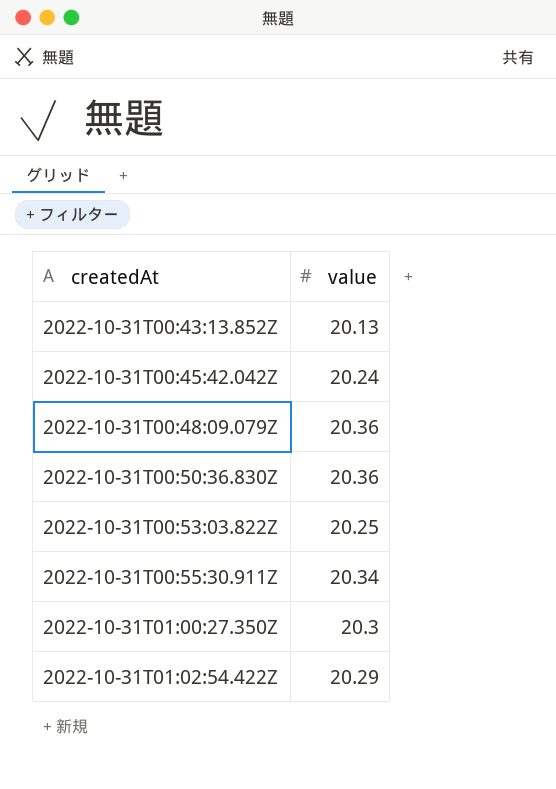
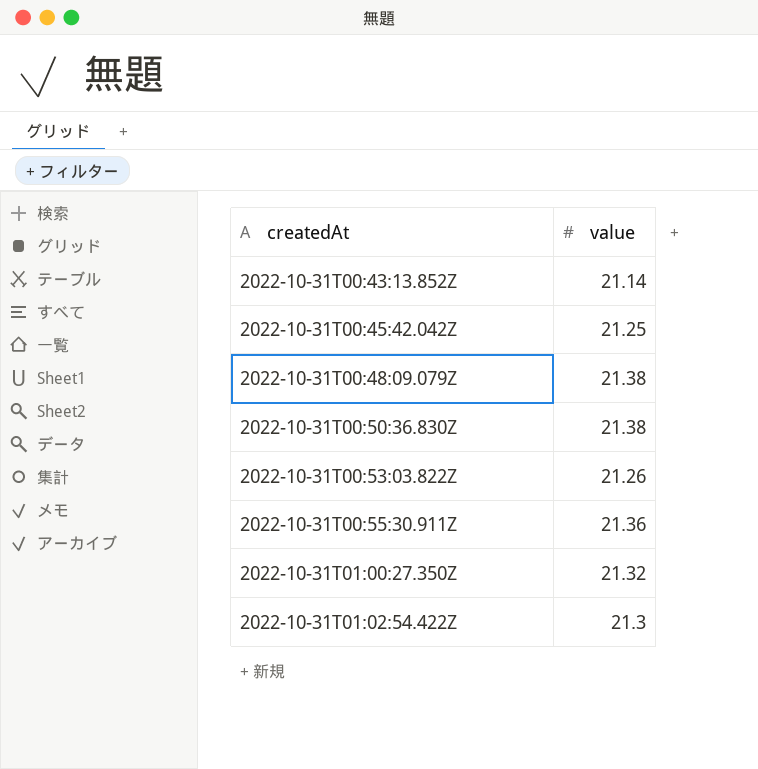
2022-10-31T00:43:13.852Z | value: 20.13 -> 21.14
2022-10-31T00:45:42.042Z | value: 20.24 -> 21.25
2022-10-31T00:48:09.079Z | value: 20.36 -> 21.38
2022-10-31T00:50:36.830Z | value: 20.36 -> 21.38
2022-10-31T00:53:03.822Z | value: 20.25 -> 21.26
2022-10-31T00:55:30.911Z | value: 20.34 -> 21.36
2022-10-31T01:00:27.350Z | value: 20.3 -> 21.32
2022-10-31T01:02:54.422Z | value: 20.29 -> 21.3

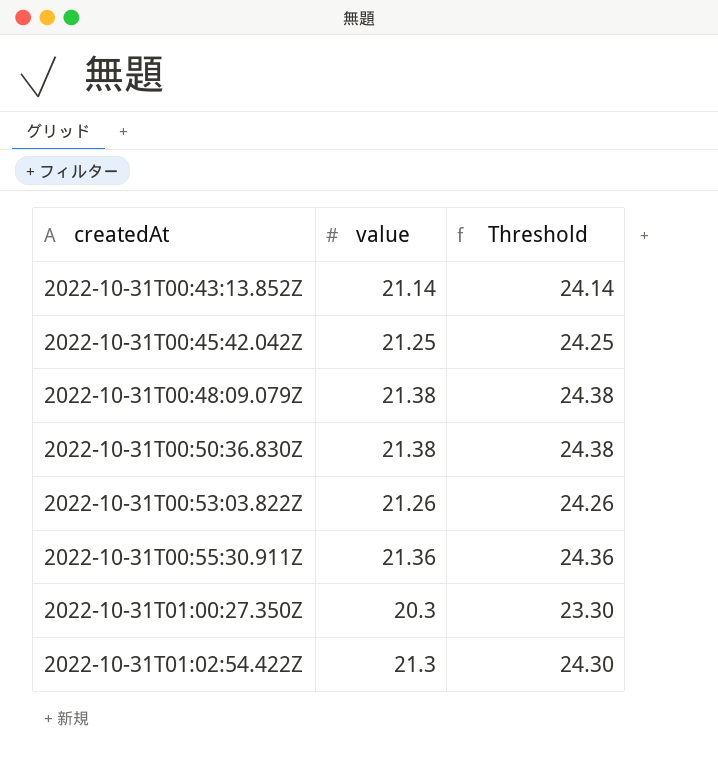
column Threshold | formula: none -> [value] + 3
2022-10-31T01:00:27.350Z | value: 21.32 -> 20.3

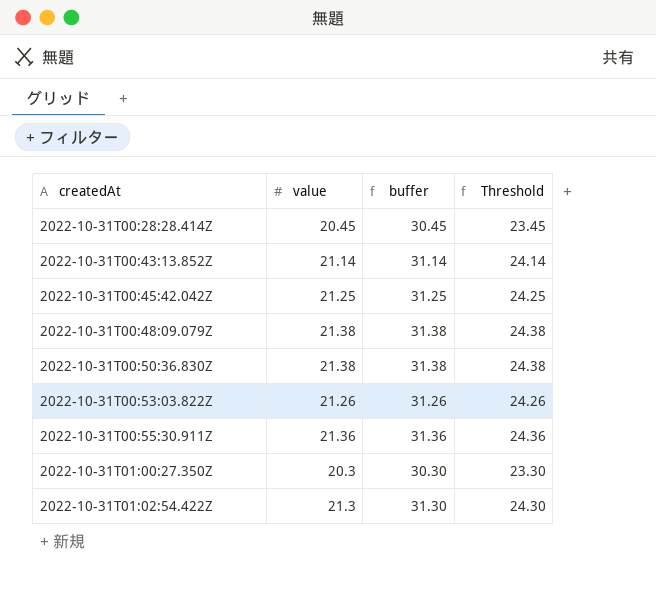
column buffer | formula: none -> [value] + 10
row 2022-10-31T00:28:28.414Z: none -> 20.45 | 30.45 | 23.45

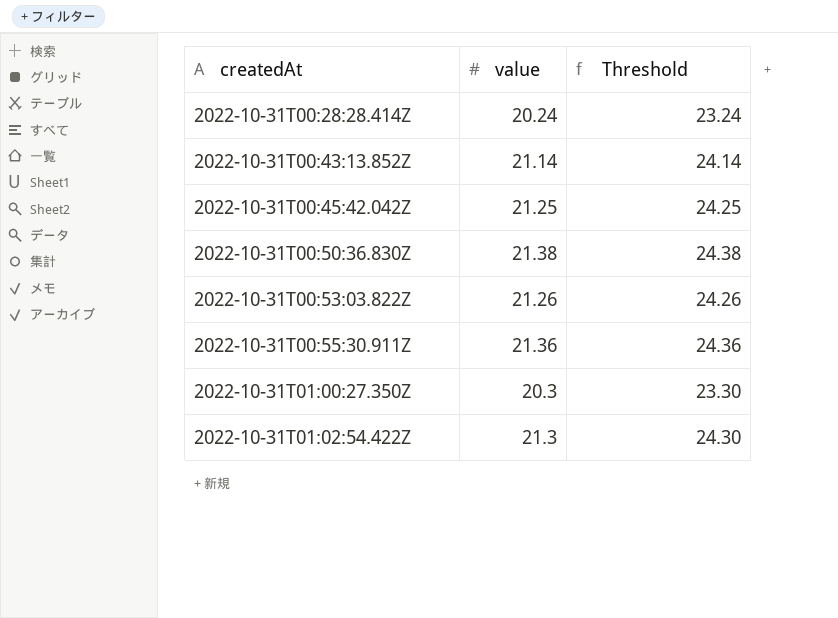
column buffer | formula: [value] + 10 -> none
row 2022-10-31T00:48:09.079Z: 21.38 | 31.38 | 24.38 -> none
2022-10-31T00:28:28.414Z | value: 20.45 -> 20.24
2022-10-31T00:28:28.414Z | Threshold: 23.45 -> 23.24

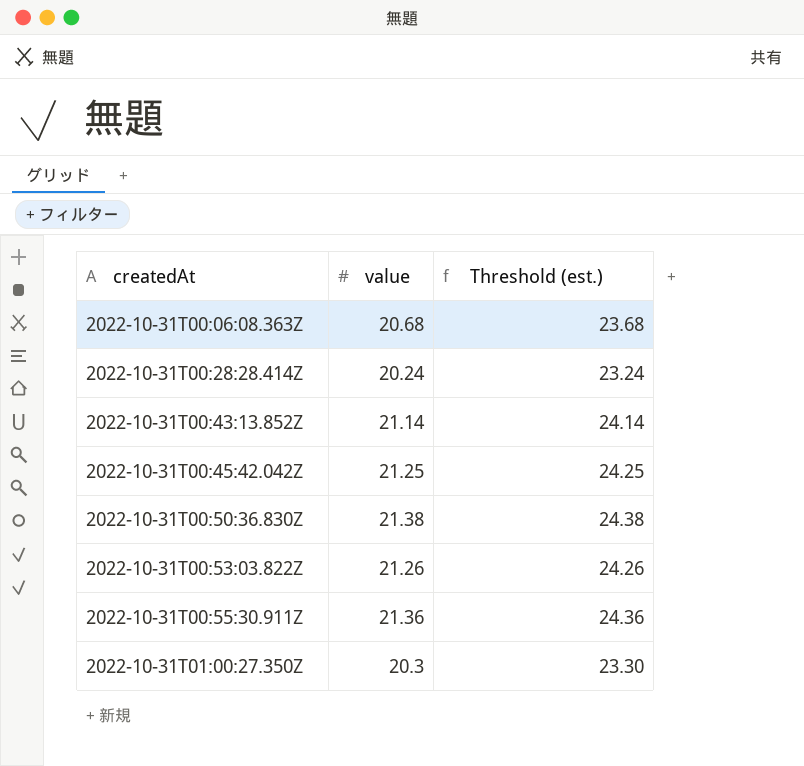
column name: Threshold -> Threshold (est.)
row 2022-10-31T01:02:54.422Z: 21.3 | 24.30 -> none
row 2022-10-31T00:06:08.363Z: none -> 20.68 | 23.68

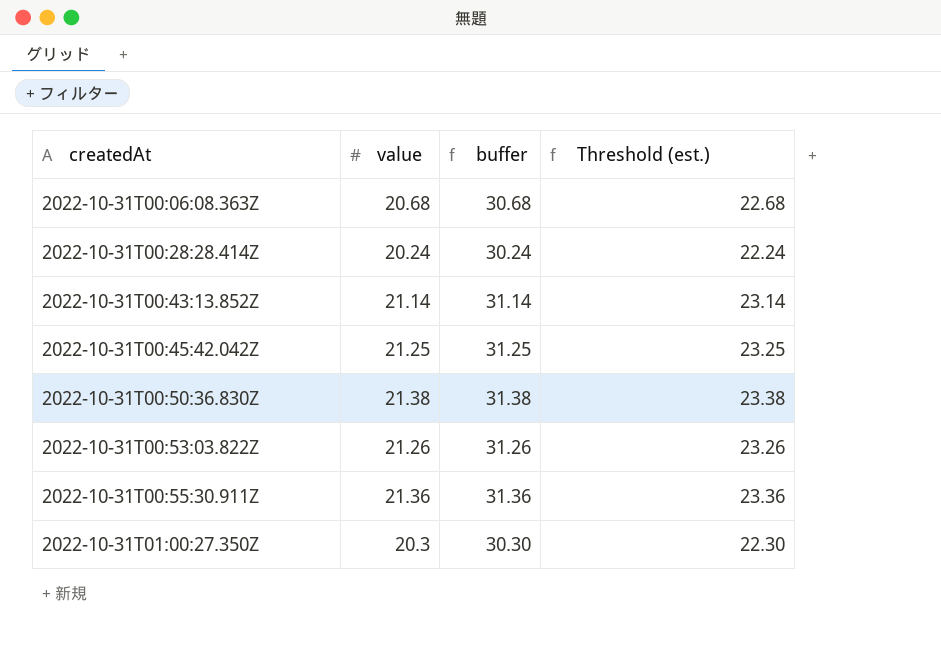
column buffer | formula: none -> [value] + 10
column Threshold (est.) | formula: [value] + 3 -> [value] + 2

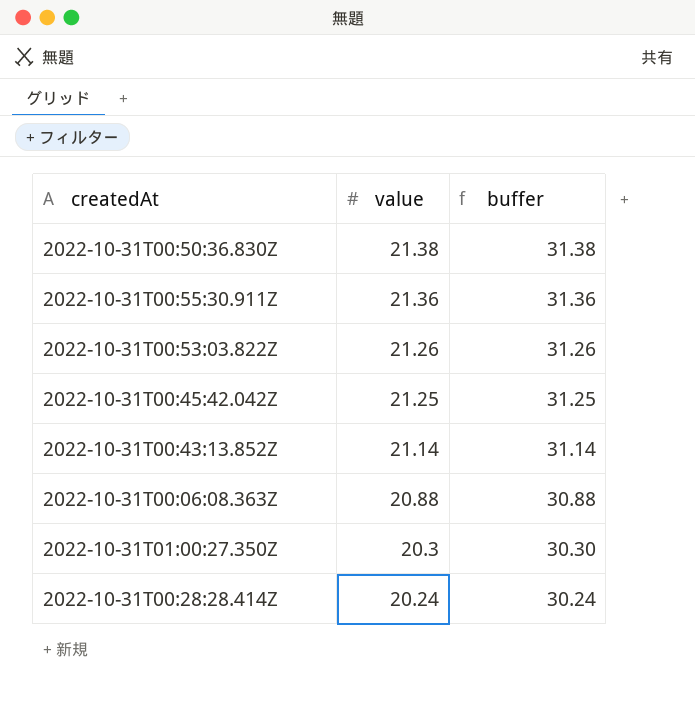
row order: createdAt ascending -> value descending
column Threshold (est.) | formula: [value] + 2 -> none
2022-10-31T00:06:08.363Z | value: 20.68 -> 20.88
2022-10-31T00:06:08.363Z | buffer: 30.68 -> 30.88

